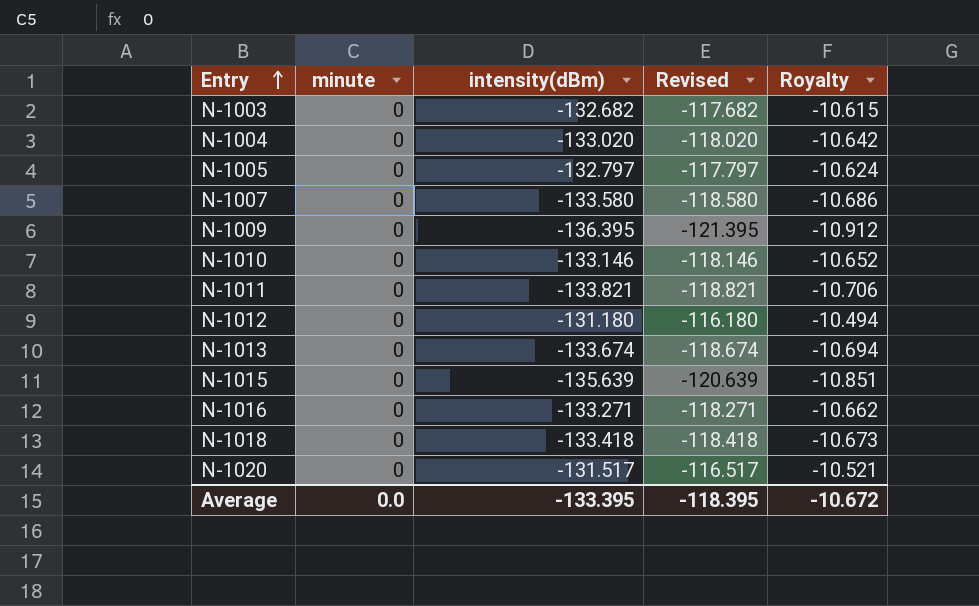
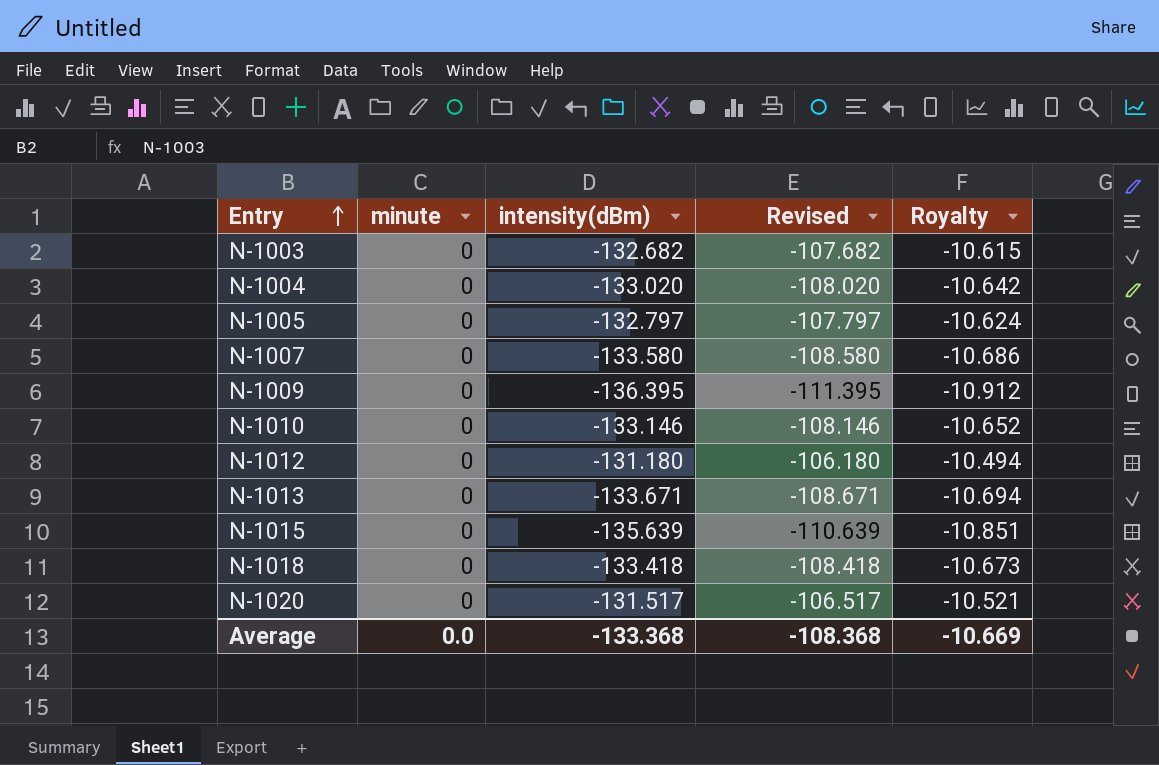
column Revised | formula: [intensity(dBm)] + 15 -> [intensity(dBm)] + 25
row N-1011: 0 | -133.821 | -118.821 | -10.706 -> none
row N-1016: 0 | -133.271 | -118.271 | -10.662 -> none
N-1013 | intensity(dBm): -133.674 -> -133.671
Average | intensity(dBm): -133.395 -> -133.368
Average | Revised: -118.395 -> -108.368
Average | Royalty: -10.672 -> -10.669

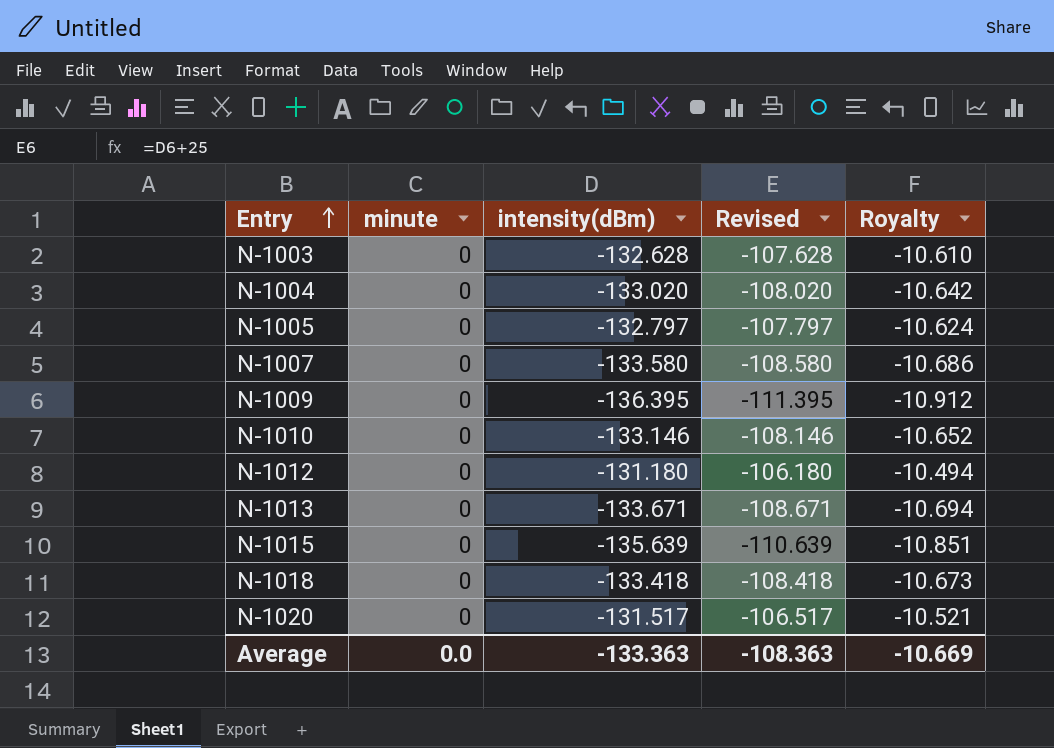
N-1003 | intensity(dBm): -132.682 -> -132.628
N-1003 | Revised: -107.682 -> -107.628
N-1003 | Royalty: -10.615 -> -10.610
Average | intensity(dBm): -133.368 -> -133.363
Average | Revised: -108.368 -> -108.363

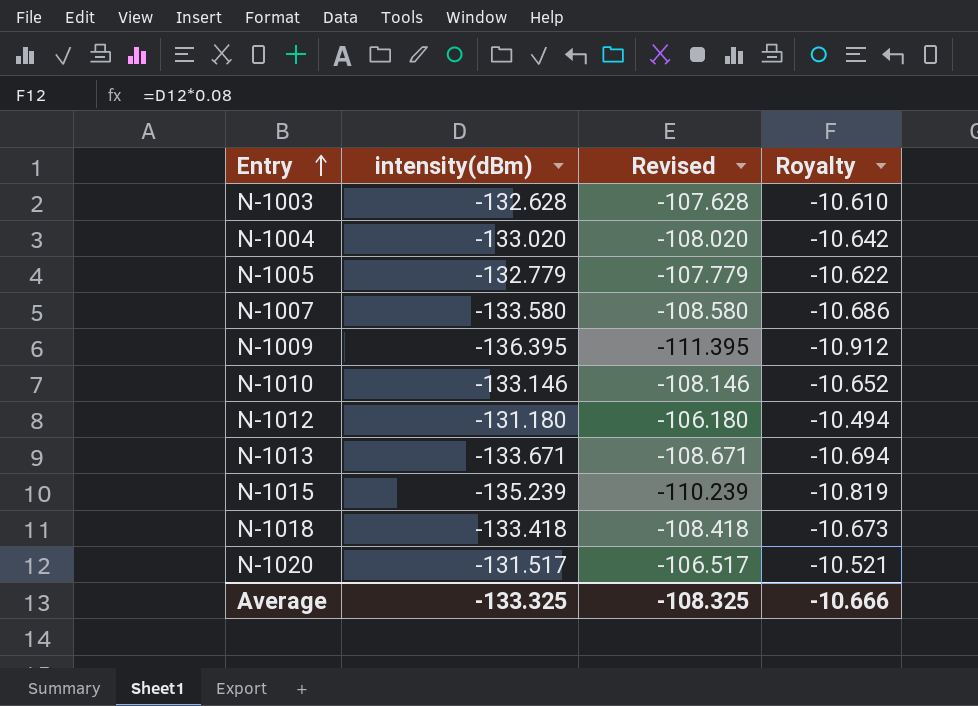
column minute | position: 2 -> none
N-1005 | intensity(dBm): -132.797 -> -132.779
N-1005 | Revised: -107.797 -> -107.779
N-1005 | Royalty: -10.624 -> -10.622
N-1015 | intensity(dBm): -135.639 -> -135.239
N-1015 | Revised: -110.639 -> -110.239
N-1015 | Royalty: -10.851 -> -10.819
Average | intensity(dBm): -133.363 -> -133.325
Average | Revised: -108.363 -> -108.325
Average | Royalty: -10.669 -> -10.666

